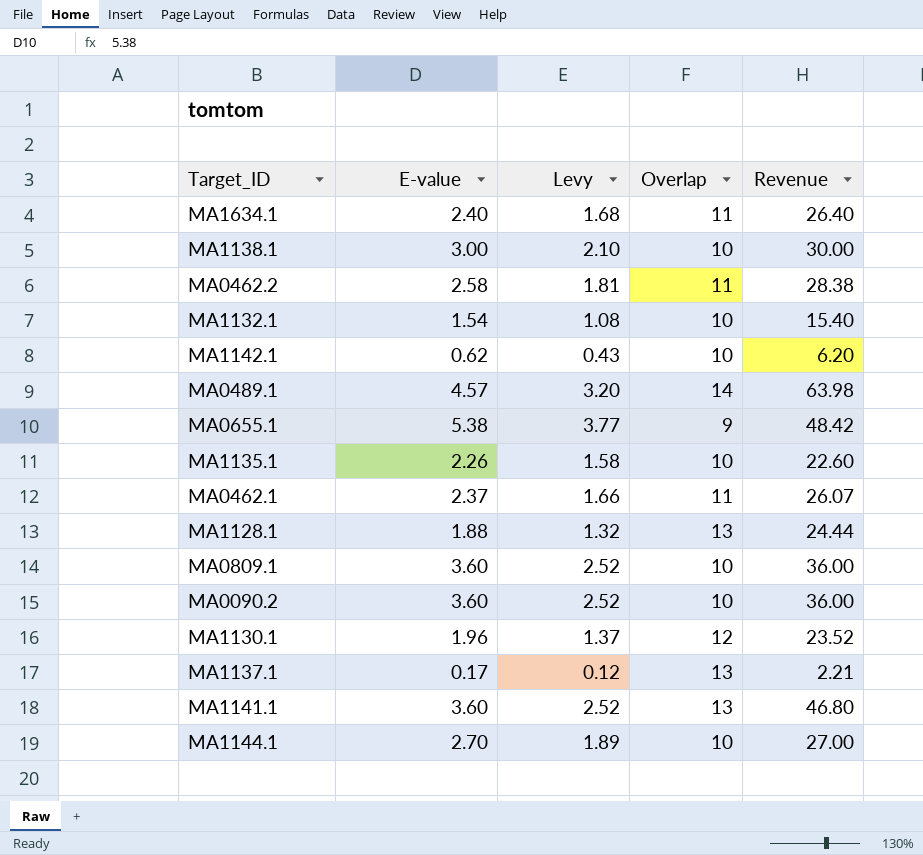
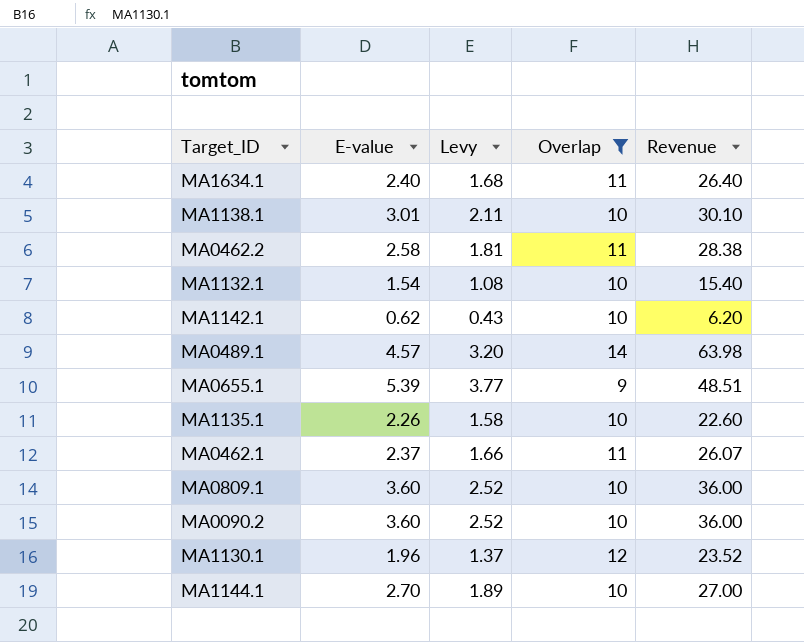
filter: none -> Overlap != 13
MA1138.1 | E-value: 3.00 -> 3.01
MA1138.1 | Levy: 2.10 -> 2.11
MA1138.1 | Revenue: 30.00 -> 30.10
MA0655.1 | E-value: 5.38 -> 5.39
MA0655.1 | Revenue: 48.42 -> 48.51

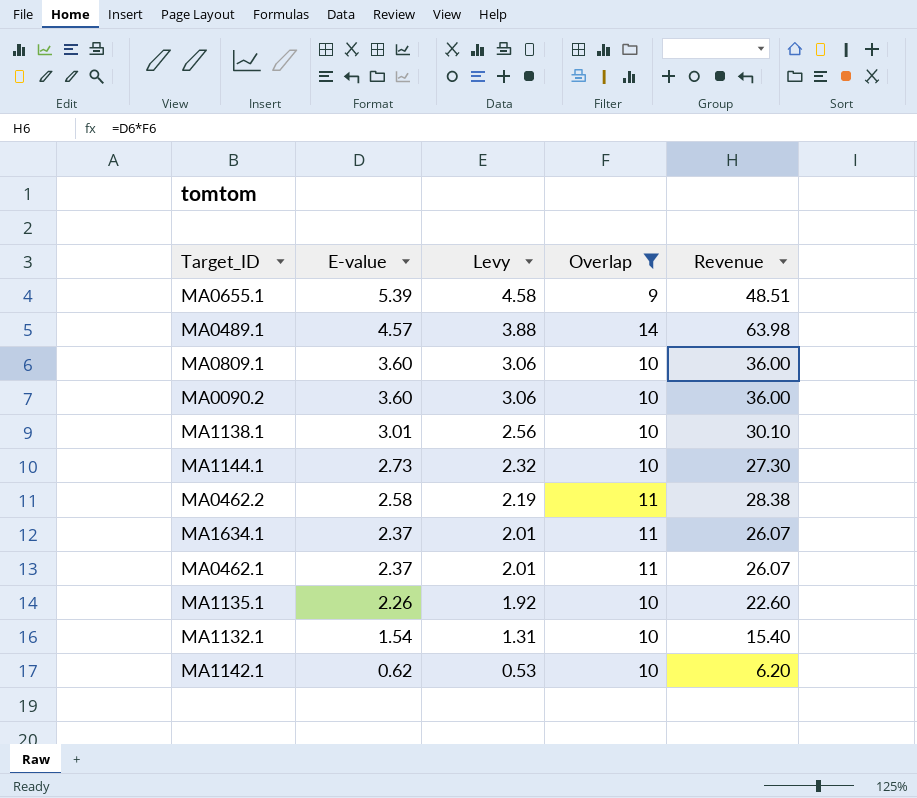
row order: none -> E-value descending
column Levy | formula: [E-value] * 0.7 -> [E-value] * 0.85
row MA1130.1: 1.96 | 1.37 | 12 | 23.52 -> none
MA1144.1 | E-value: 2.70 -> 2.73
MA1144.1 | Revenue: 27.00 -> 27.30
MA1634.1 | E-value: 2.40 -> 2.37
MA1634.1 | Revenue: 26.40 -> 26.07

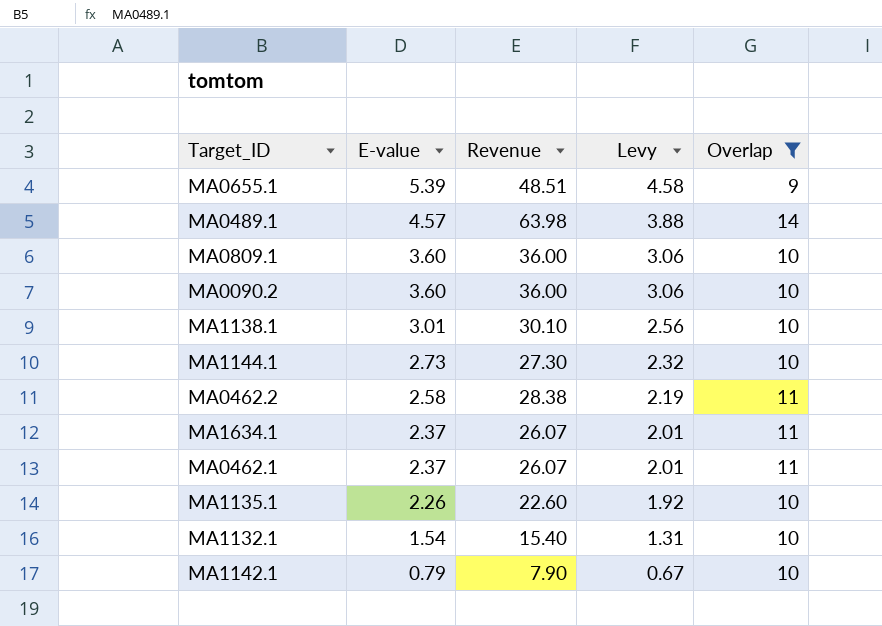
column Revenue | position: 5 -> 3
MA1142.1 | E-value: 0.62 -> 0.79
MA1142.1 | Revenue: 6.20 -> 7.90
MA1142.1 | Levy: 0.53 -> 0.67

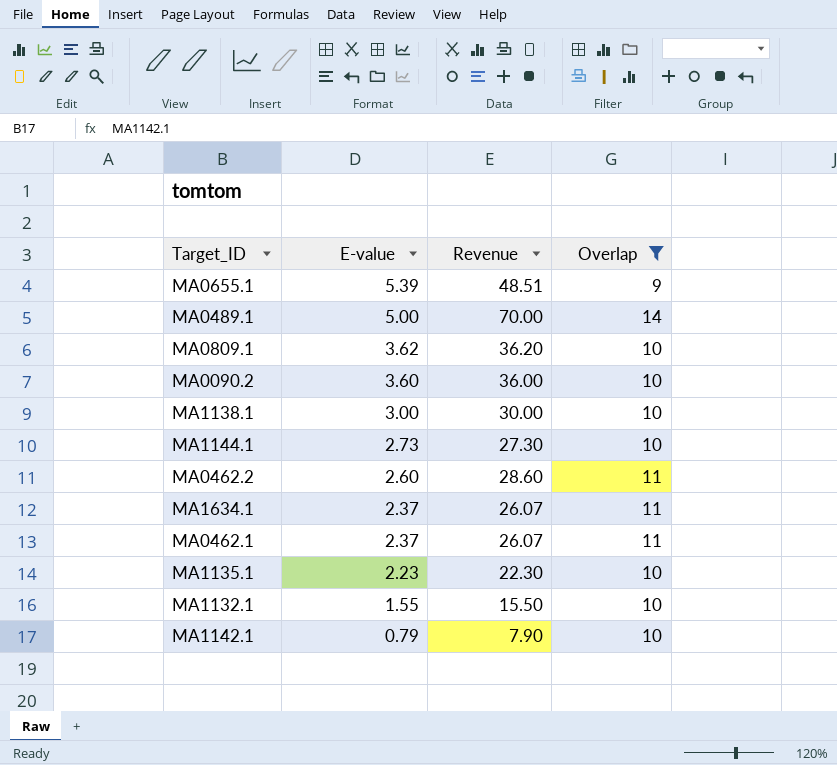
column Levy | formula: [E-value] * 0.85 -> none
MA0489.1 | E-value: 4.57 -> 5.00
MA0489.1 | Revenue: 63.98 -> 70.00
MA0809.1 | E-value: 3.60 -> 3.62
MA0809.1 | Revenue: 36.00 -> 36.20
MA1138.1 | E-value: 3.01 -> 3.00
MA1138.1 | Revenue: 30.10 -> 30.00
MA0462.2 | E-value: 2.58 -> 2.60
MA0462.2 | Revenue: 28.38 -> 28.60
MA1135.1 | E-value: 2.26 -> 2.23
MA1135.1 | Revenue: 22.60 -> 22.30
MA1132.1 | E-value: 1.54 -> 1.55
MA1132.1 | Revenue: 15.40 -> 15.50

